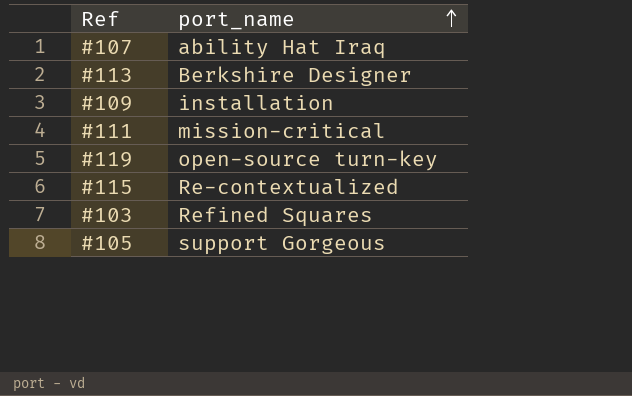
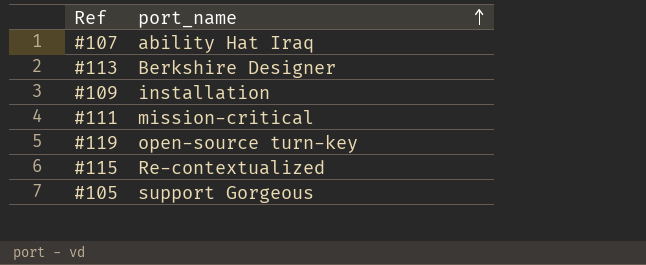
row #103: Refined Squares -> none

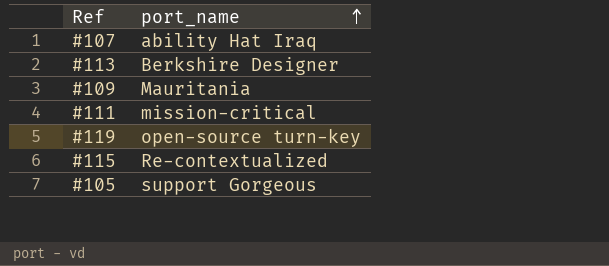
#109 | port_name: installation -> Mauritania

